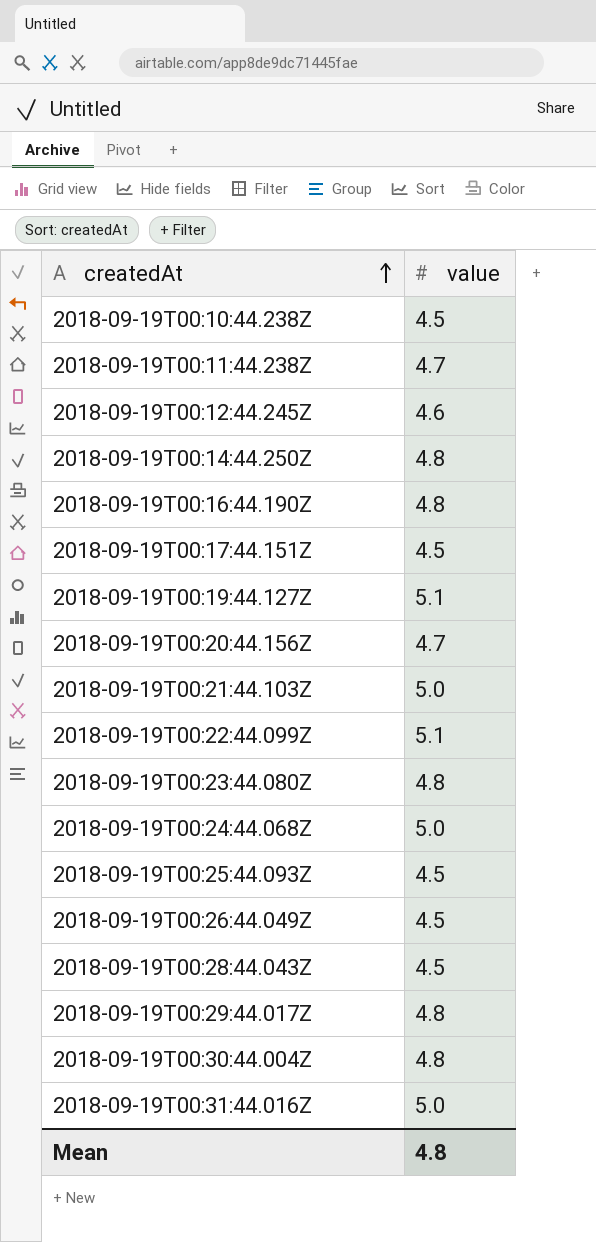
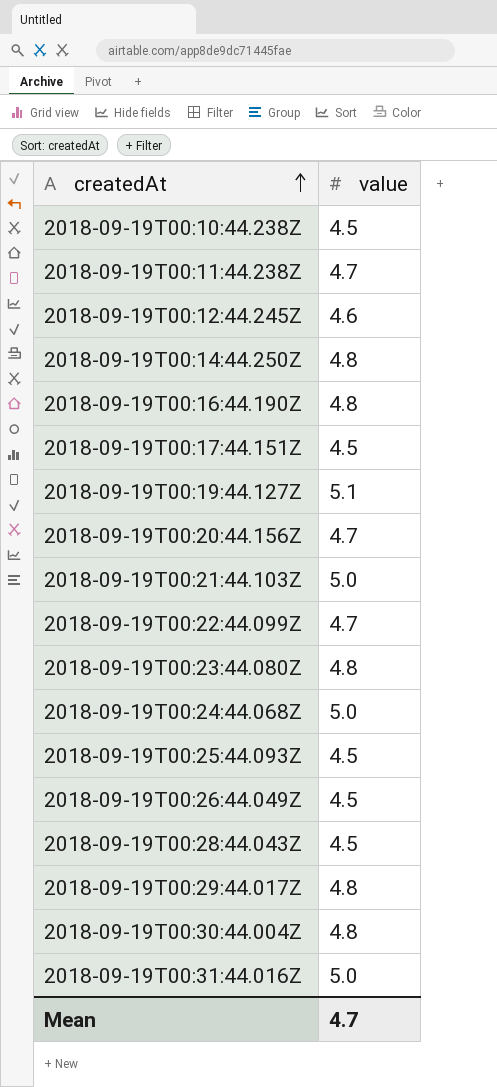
2018-09-19T00:22:44.099Z | value: 5.1 -> 4.7
Mean | value: 4.8 -> 4.7

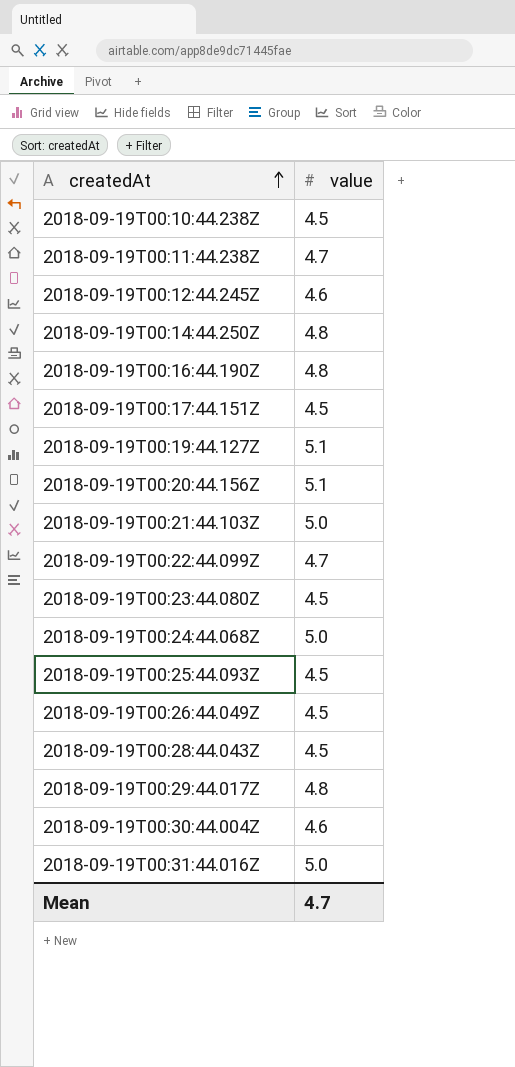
2018-09-19T00:20:44.156Z | value: 4.7 -> 5.1
2018-09-19T00:23:44.080Z | value: 4.8 -> 4.5
2018-09-19T00:30:44.004Z | value: 4.8 -> 4.6

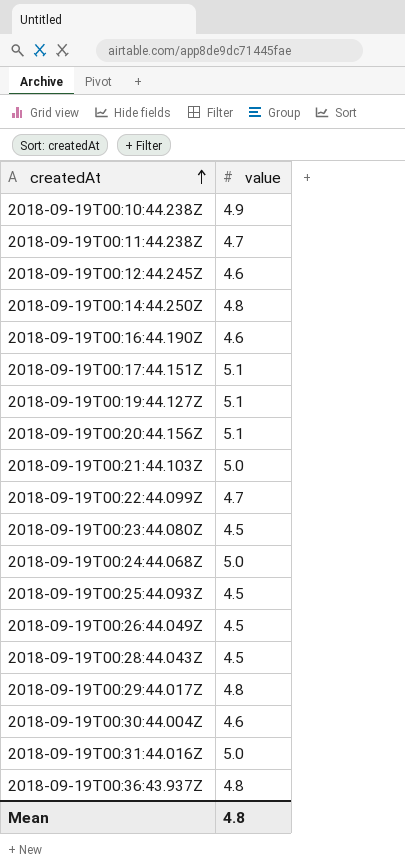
2018-09-19T00:10:44.238Z | value: 4.5 -> 4.9
2018-09-19T00:16:44.190Z | value: 4.8 -> 4.6
2018-09-19T00:17:44.151Z | value: 4.5 -> 5.1
row 2018-09-19T00:36:43.937Z: none -> 4.8
Mean | value: 4.7 -> 4.8

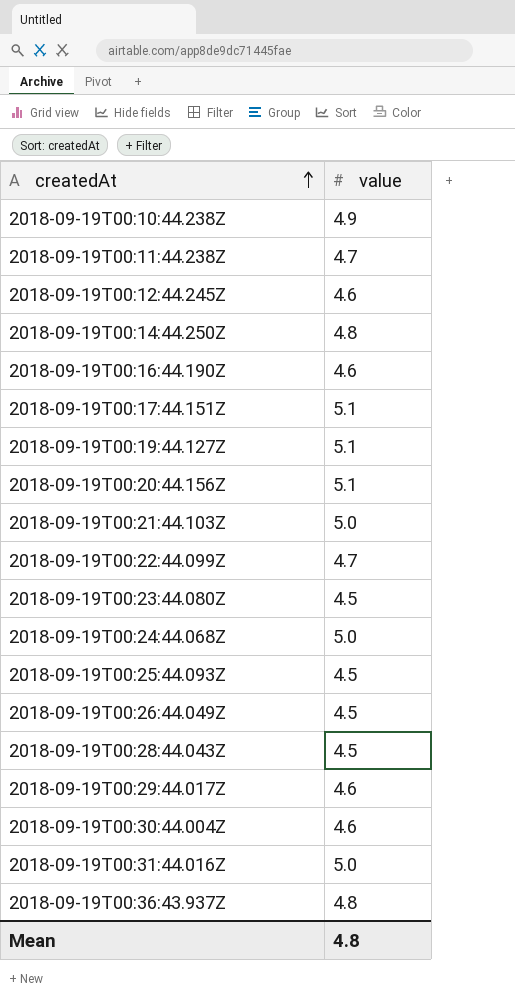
2018-09-19T00:29:44.017Z | value: 4.8 -> 4.6

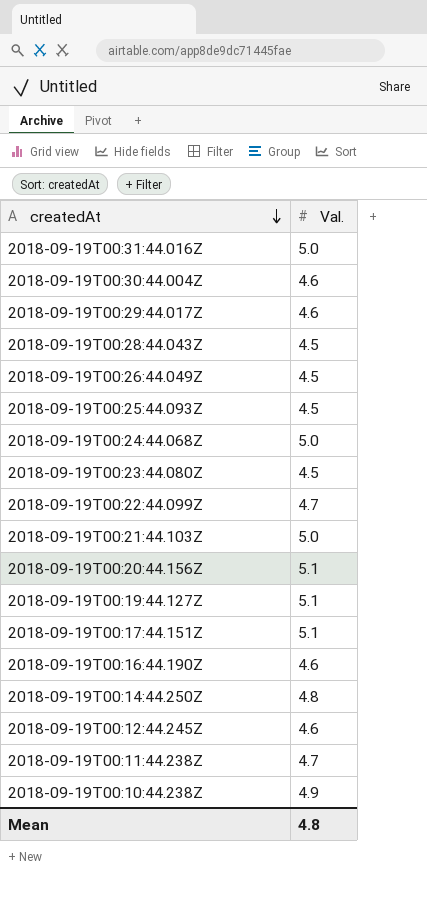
row order: createdAt ascending -> createdAt descending
column name: value -> Val.
row 2018-09-19T00:36:43.937Z: 4.8 -> none

